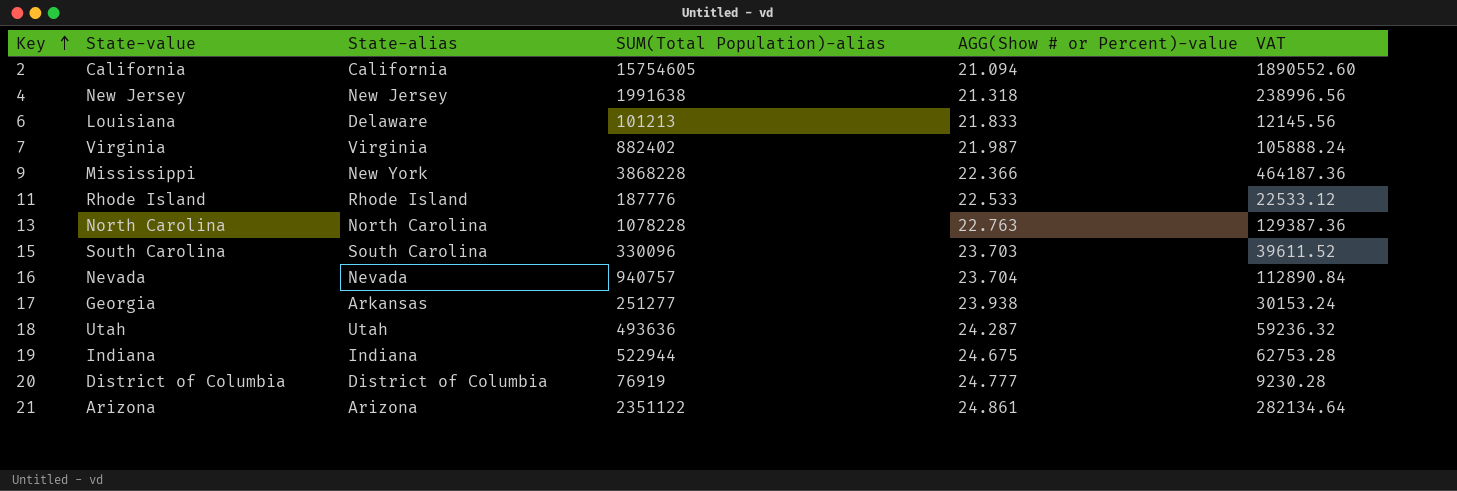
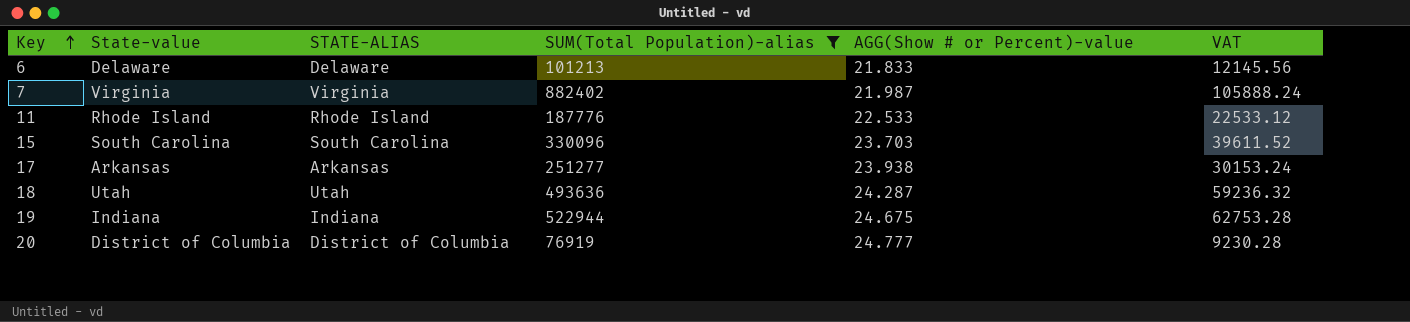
filter: none -> SUM(Total Population)-alias <= 882402
column name: State-alias -> STATE-ALIAS
6 | State-value: Louisiana -> Delaware
17 | State-value: Georgia -> Arkansas

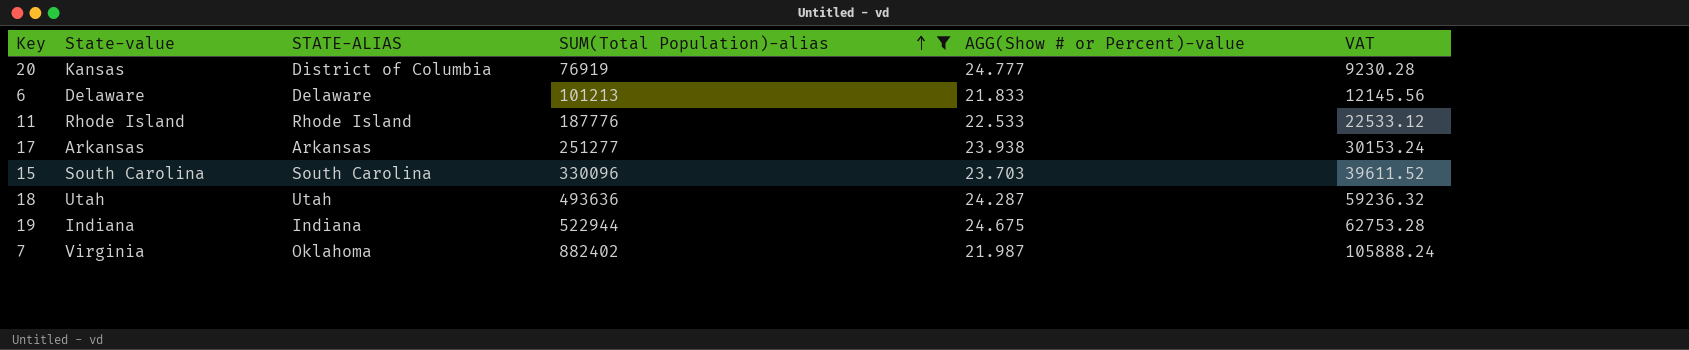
row order: Key ascending -> SUM(Total Population)-alias ascending
20 | State-value: District of Columbia -> Kansas
7 | STATE-ALIAS: Virginia -> Oklahoma

